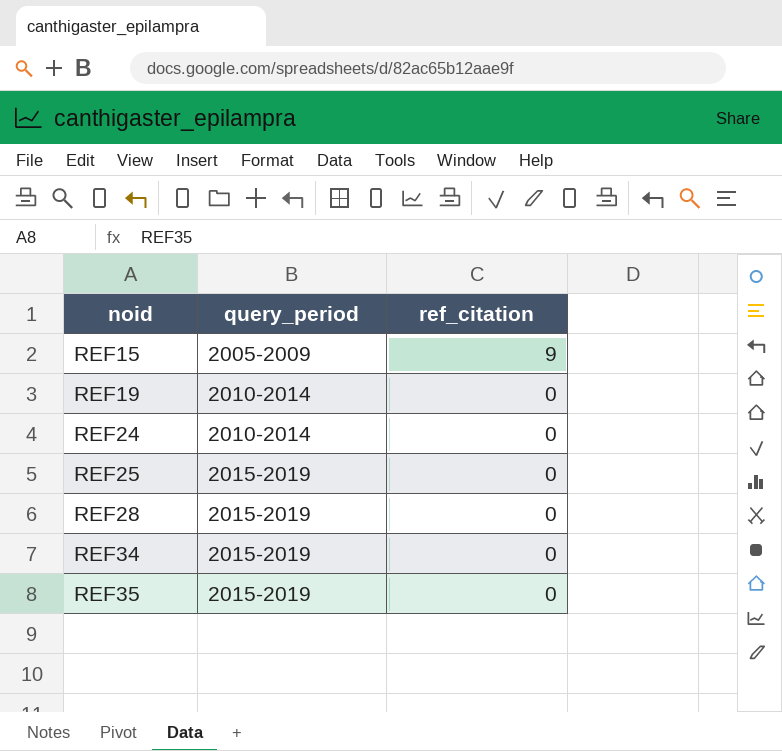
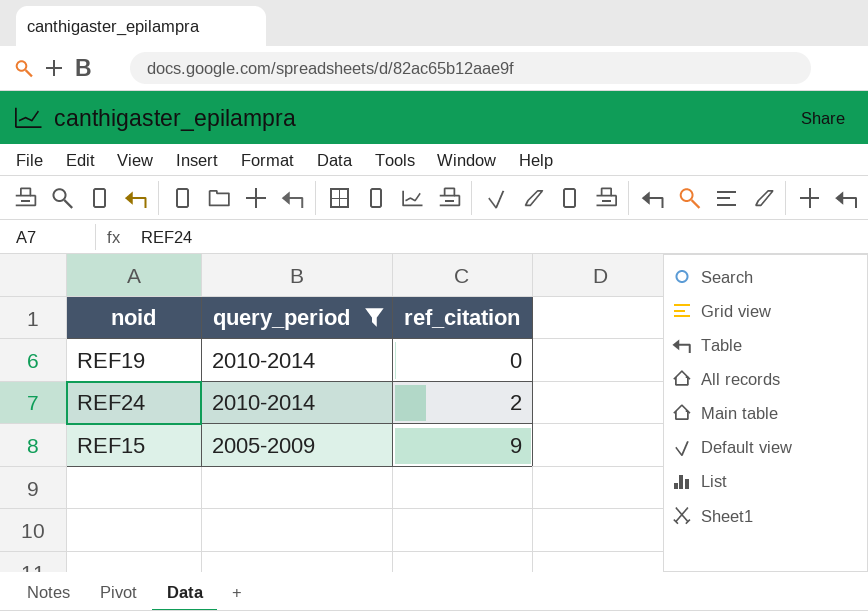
filter: none -> query_period != 2015-2019
row order: noid ascending -> query_period descending
REF24 | ref_citation: 0 -> 2

